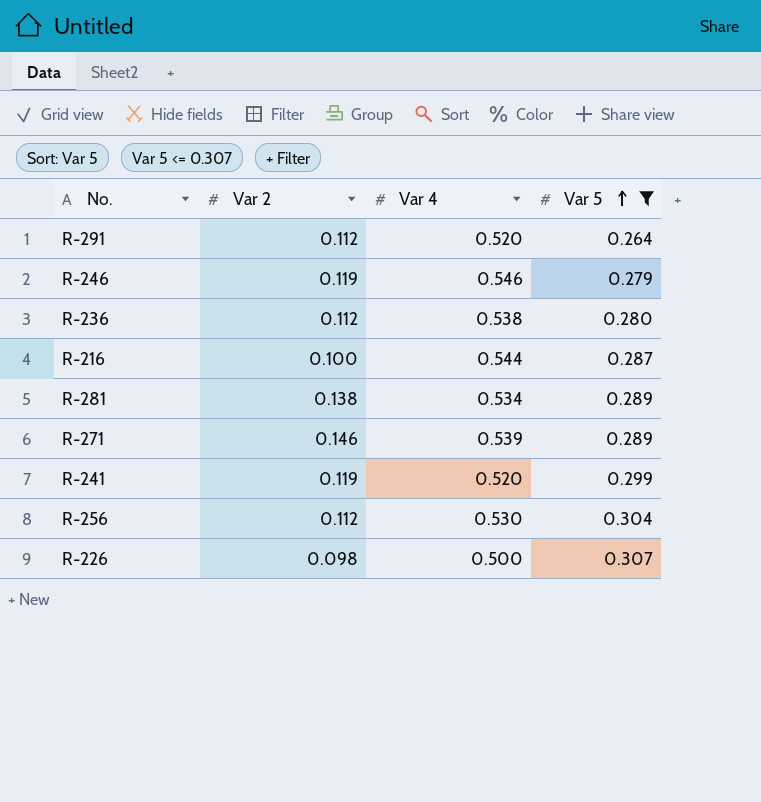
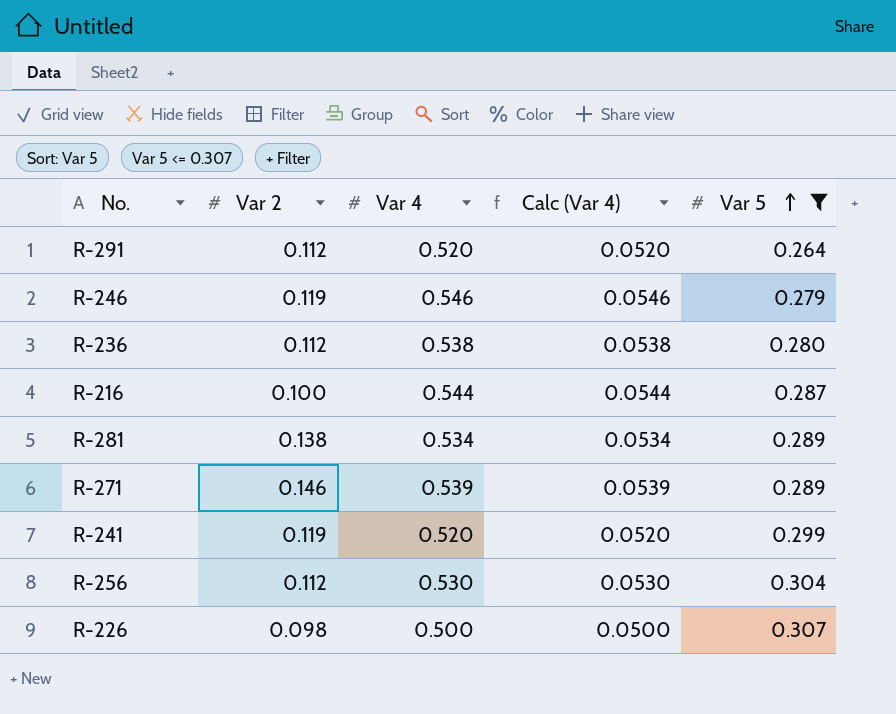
column Calc (Var 4) | formula: none -> [Var 4] * 0.1

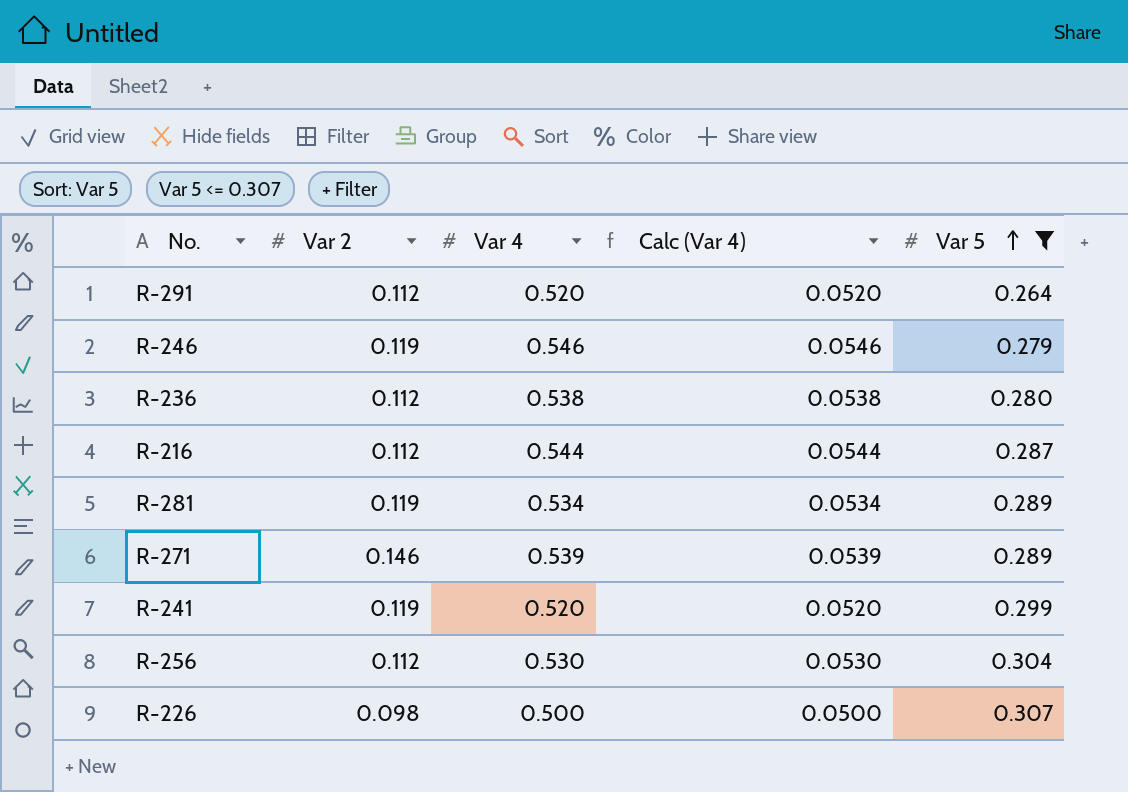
R-216 | Var 2: 0.100 -> 0.112
R-281 | Var 2: 0.138 -> 0.119

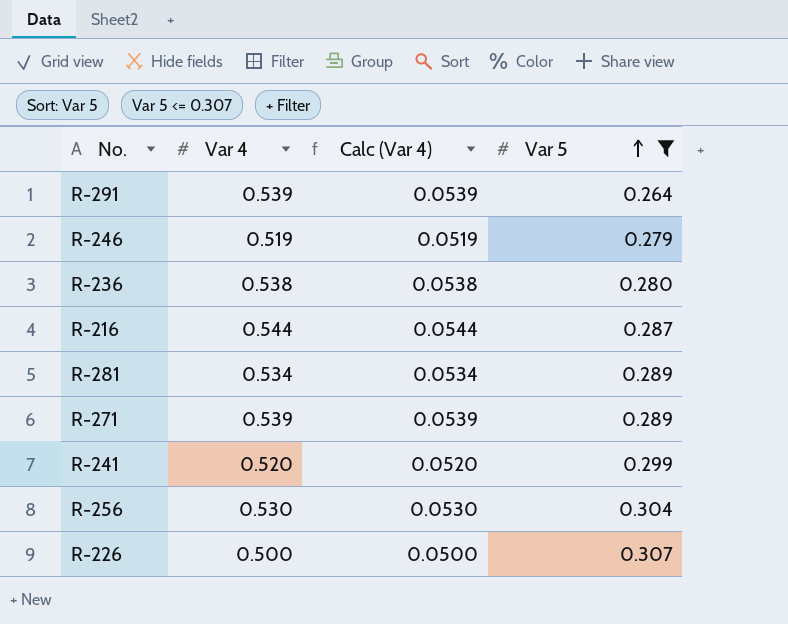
column Var 2 | position: 2 -> none
R-291 | Var 4: 0.520 -> 0.539
R-291 | Calc (Var 4): 0.0520 -> 0.0539
R-246 | Var 4: 0.546 -> 0.519
R-246 | Calc (Var 4): 0.0546 -> 0.0519

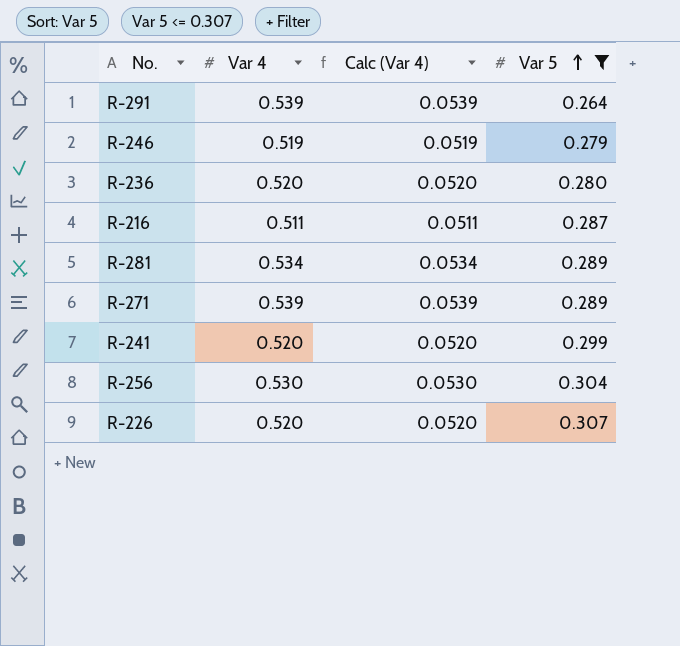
R-236 | Var 4: 0.538 -> 0.520
R-236 | Calc (Var 4): 0.0538 -> 0.0520
R-216 | Var 4: 0.544 -> 0.511
R-216 | Calc (Var 4): 0.0544 -> 0.0511
R-226 | Var 4: 0.500 -> 0.520
R-226 | Calc (Var 4): 0.0500 -> 0.0520

